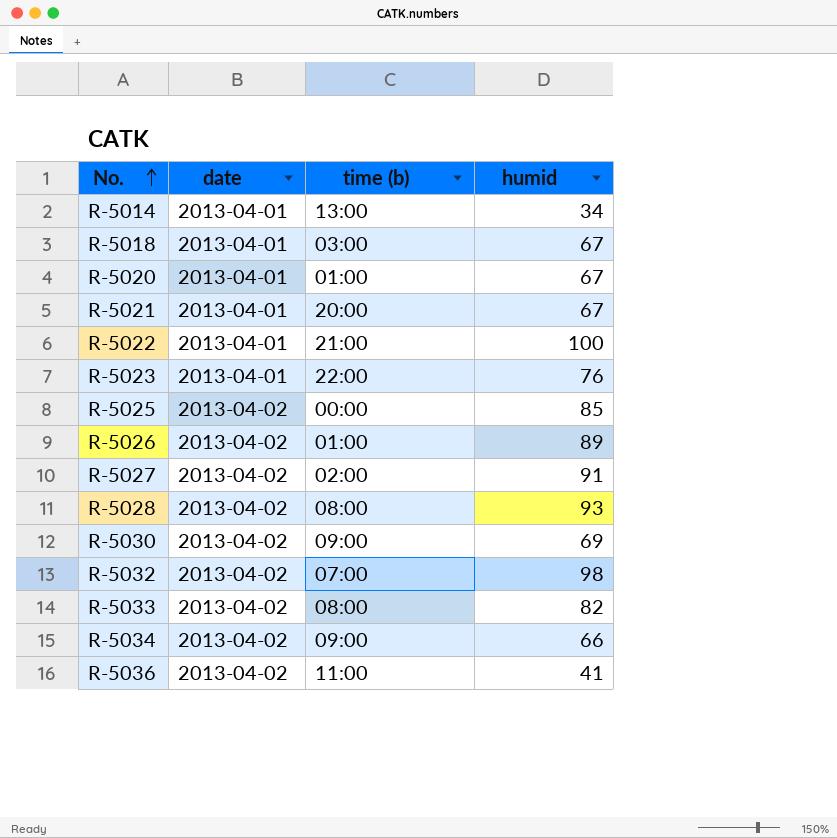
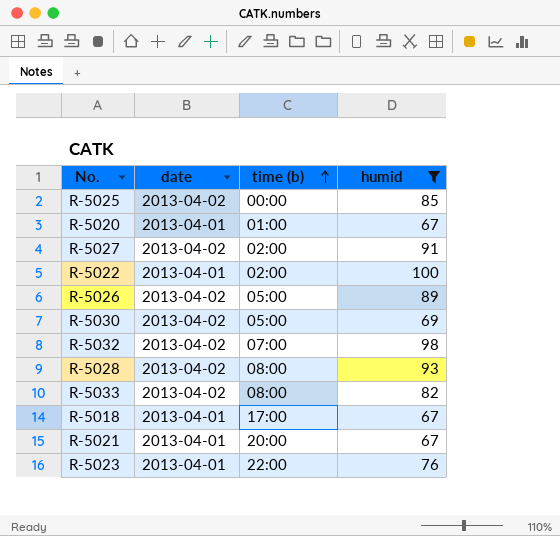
filter: none -> humid >= 67
row order: No. ascending -> time (b) ascending
R-5022 | time (b): 21:00 -> 02:00
R-5026 | time (b): 01:00 -> 05:00
R-5030 | time (b): 09:00 -> 05:00
R-5018 | time (b): 03:00 -> 17:00

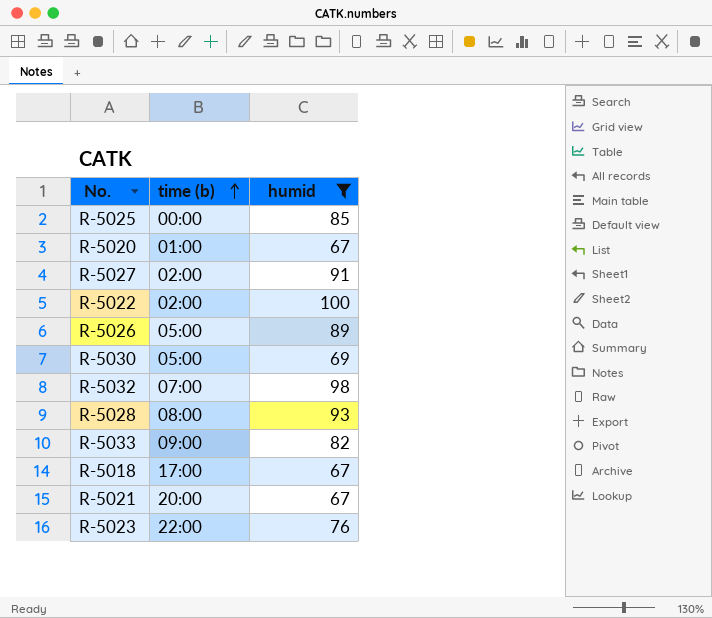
column date | position: 2 -> none
R-5033 | time (b): 08:00 -> 09:00

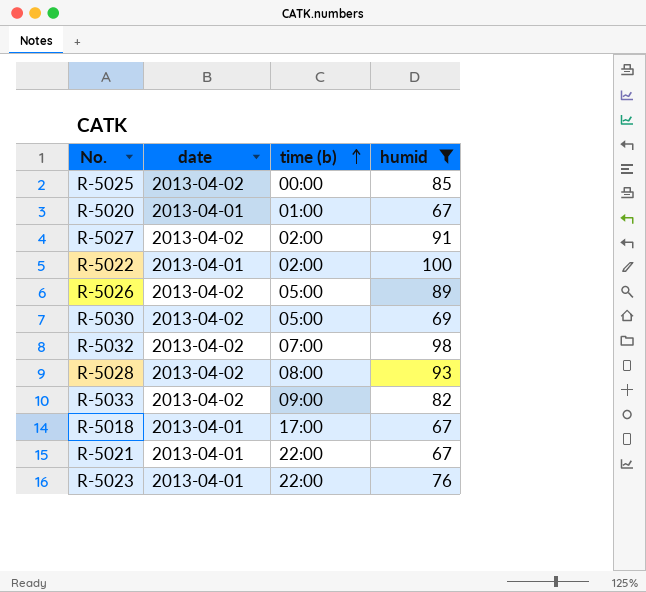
column date | position: none -> 2
R-5021 | time (b): 20:00 -> 22:00

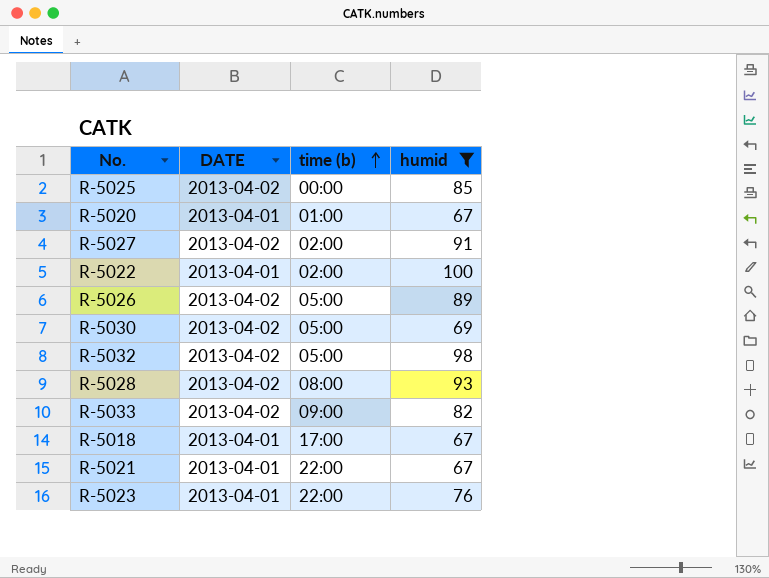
column name: date -> DATE
R-5032 | time (b): 07:00 -> 05:00

